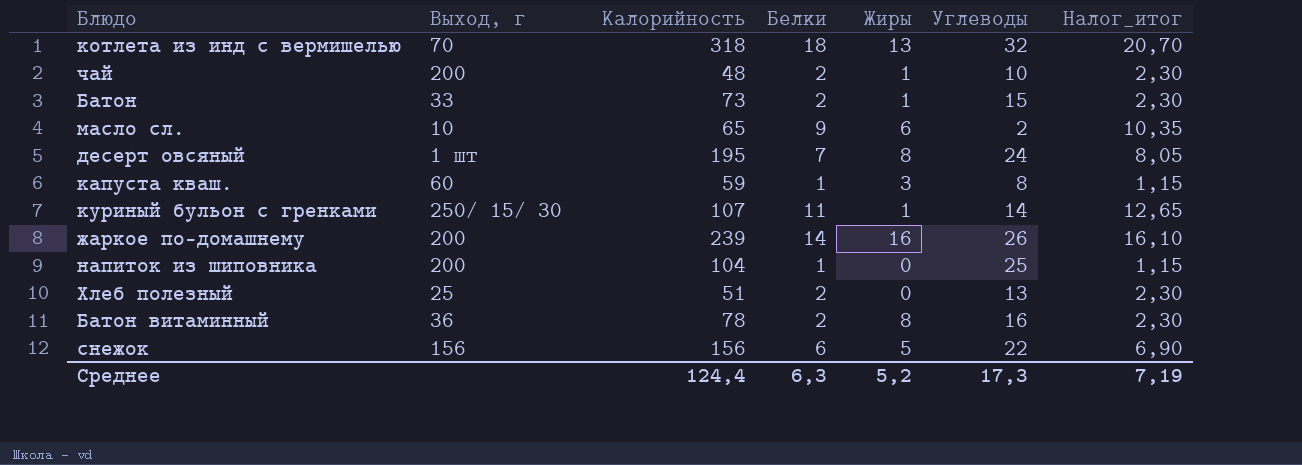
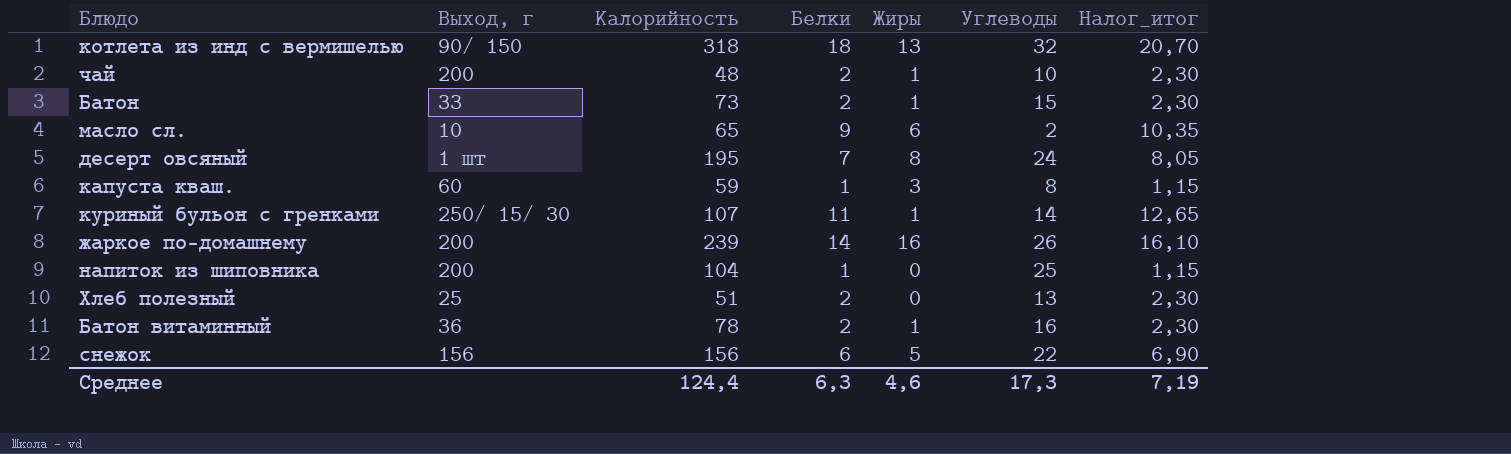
котлета из инд с вермишелью | Выход, г: 70 -> 90/ 150
Батон витаминный | Жиры: 8 -> 1
Среднее | Жиры: 5,2 -> 4,6

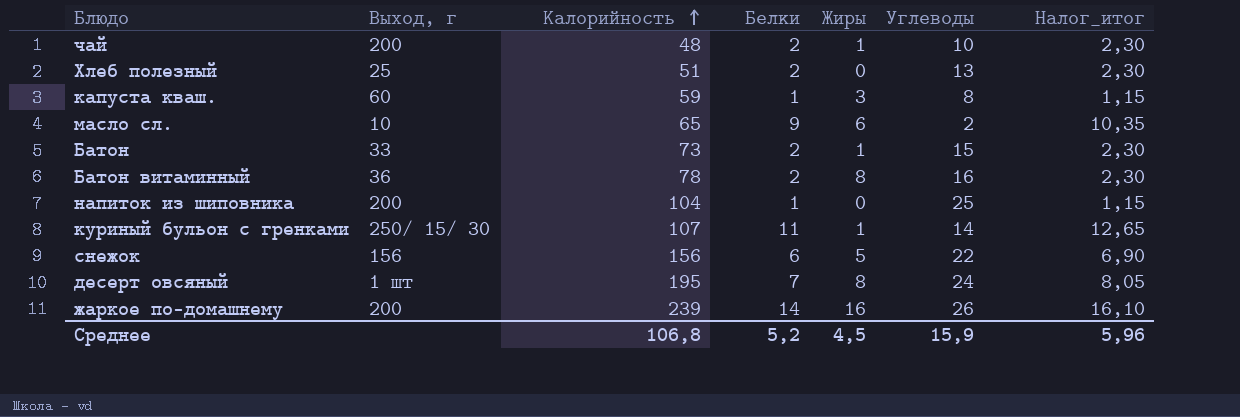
row order: none -> Калорийность ascending
row котлета из инд с вермишелью: 90/ 150 | 318 | 18 | 13 | 32 | 20,70 -> none
Батон витаминный | Жиры: 1 -> 8
Среднее | Калорийность: 124,4 -> 106,8
Среднее | Белки: 6,3 -> 5,2
Среднее | Жиры: 4,6 -> 4,5
Среднее | Углеводы: 17,3 -> 15,9
Среднее | Налог_итог: 7,19 -> 5,96

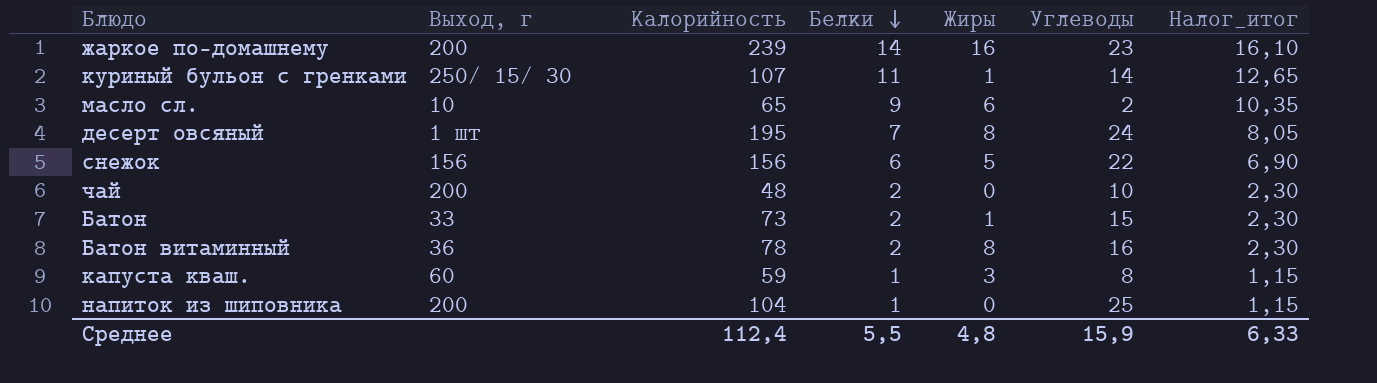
row order: Калорийность ascending -> Белки descending
row Хлеб полезный: 25 | 51 | 2 | 0 | 13 | 2,30 -> none
жаркое по-домашнему | Углеводы: 26 -> 23
чай | Жиры: 1 -> 0
Среднее | Калорийность: 106,8 -> 112,4
Среднее | Белки: 5,2 -> 5,5
Среднее | Жиры: 4,5 -> 4,8
Среднее | Налог_итог: 5,96 -> 6,33

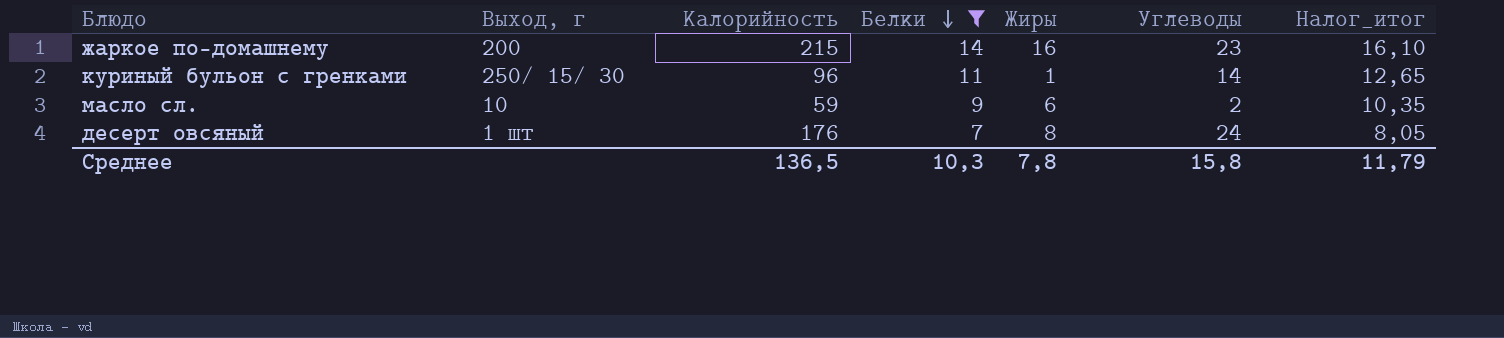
filter: none -> Белки >= 7
жаркое по-домашнему | Калорийность: 239 -> 215
куриный бульон с гренками | Калорийность: 107 -> 96
масло сл. | Калорийность: 65 -> 59
десерт овсяный | Калорийность: 195 -> 176
Среднее | Калорийность: 112,4 -> 136,5
Среднее | Белки: 5,5 -> 10,3
Среднее | Жиры: 4,8 -> 7,8
Среднее | Углеводы: 15,9 -> 15,8
Среднее | Налог_итог: 6,33 -> 11,79

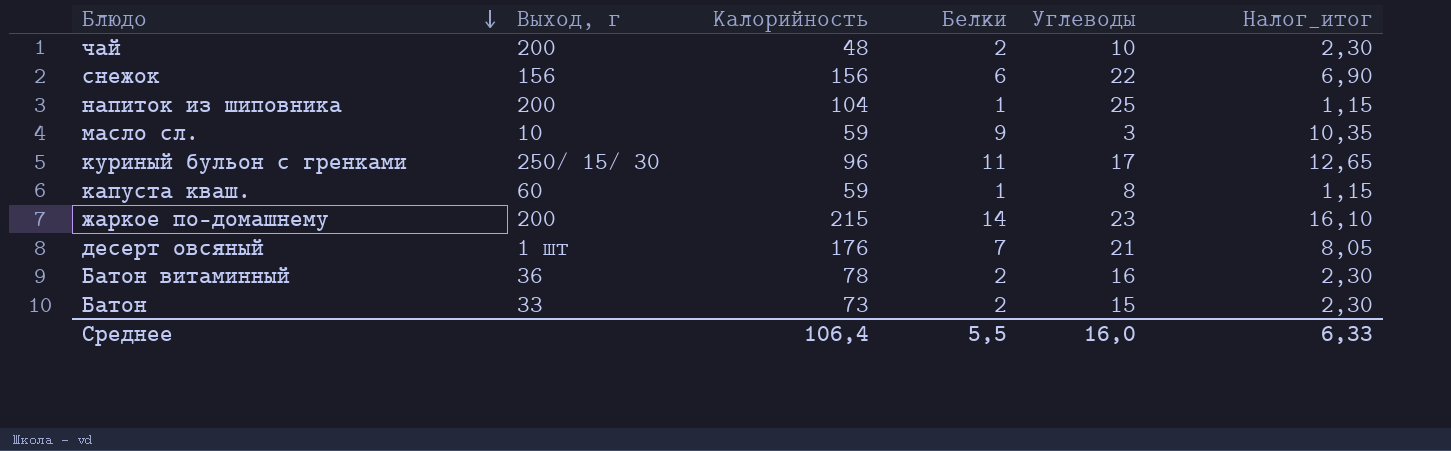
filter: Белки >= 7 -> none
row order: Белки descending -> Блюдо descending
column Жиры | position: 5 -> none
масло сл. | Углеводы: 2 -> 3
куриный бульон с гренками | Углеводы: 14 -> 17
десерт овсяный | Углеводы: 24 -> 21
Среднее | Калорийность: 136,5 -> 106,4
Среднее | Белки: 10,3 -> 5,5
Среднее | Углеводы: 15,8 -> 16,0
Среднее | Налог_итог: 11,79 -> 6,33

